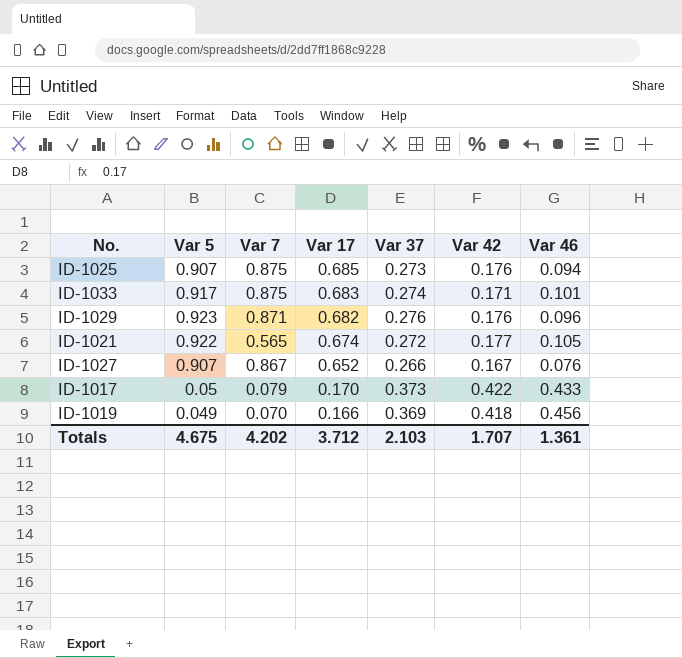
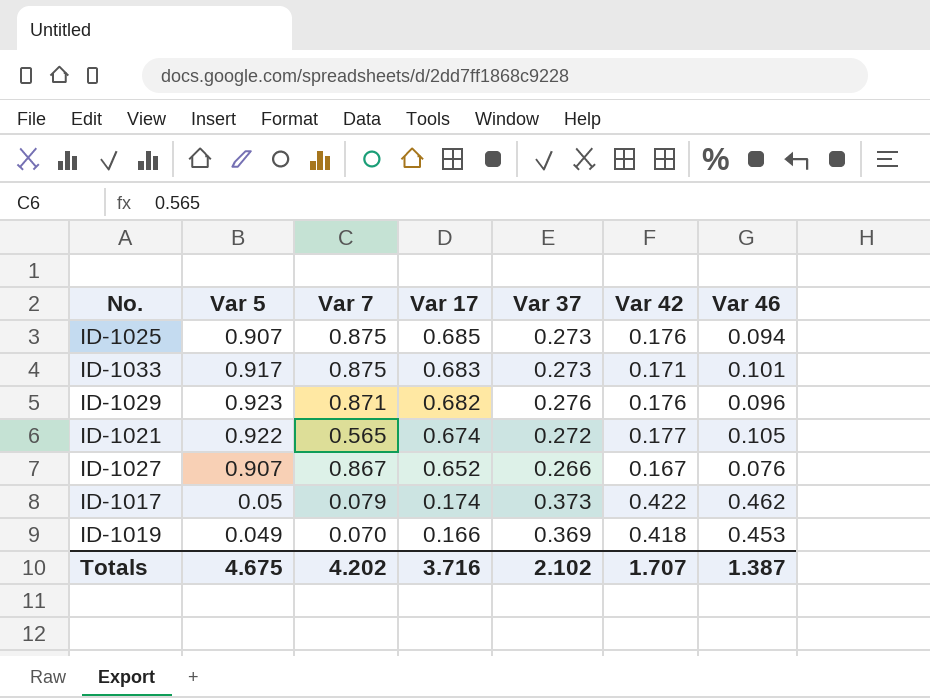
ID-1033 | Var 37: 0.274 -> 0.273
ID-1017 | Var 17: 0.170 -> 0.174
ID-1017 | Var 46: 0.433 -> 0.462
ID-1019 | Var 46: 0.456 -> 0.453
Totals | Var 17: 3.712 -> 3.716
Totals | Var 37: 2.103 -> 2.102
Totals | Var 46: 1.361 -> 1.387

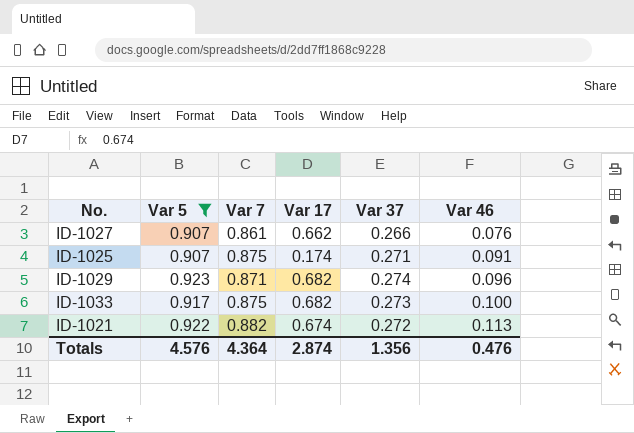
filter: none -> Var 5 >= 0.907
row order: Var 17 descending -> Var 46 ascending
column Var 42 | position: 6 -> none
ID-1027 | Var 7: 0.867 -> 0.861
ID-1027 | Var 17: 0.652 -> 0.662
ID-1025 | Var 17: 0.685 -> 0.174
ID-1025 | Var 37: 0.273 -> 0.271
ID-1025 | Var 46: 0.094 -> 0.091
ID-1029 | Var 37: 0.276 -> 0.274
ID-1033 | Var 17: 0.683 -> 0.682
ID-1033 | Var 46: 0.101 -> 0.100
ID-1021 | Var 7: 0.565 -> 0.882
ID-1021 | Var 46: 0.105 -> 0.113
Totals | Var 5: 4.675 -> 4.576
Totals | Var 7: 4.202 -> 4.364
Totals | Var 17: 3.716 -> 2.874
Totals | Var 37: 2.102 -> 1.356
Totals | Var 46: 1.387 -> 0.476

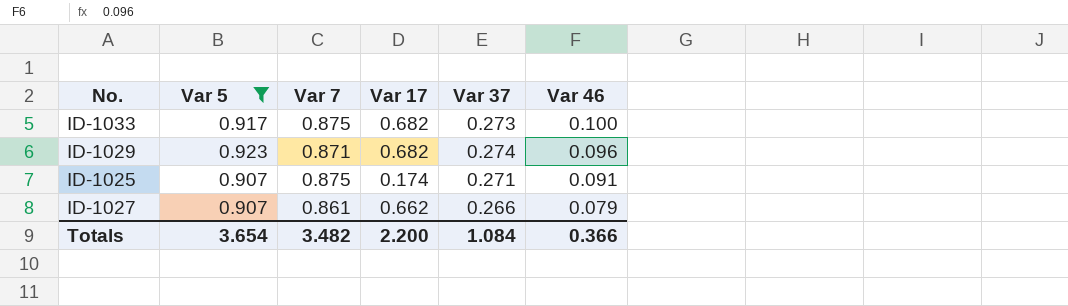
row order: Var 46 ascending -> Var 46 descending
row ID-1021: 0.922 | 0.882 | 0.674 | 0.272 | 0.113 -> none
ID-1027 | Var 46: 0.076 -> 0.079
Totals | Var 5: 4.576 -> 3.654
Totals | Var 7: 4.364 -> 3.482
Totals | Var 17: 2.874 -> 2.200
Totals | Var 37: 1.356 -> 1.084
Totals | Var 46: 0.476 -> 0.366

